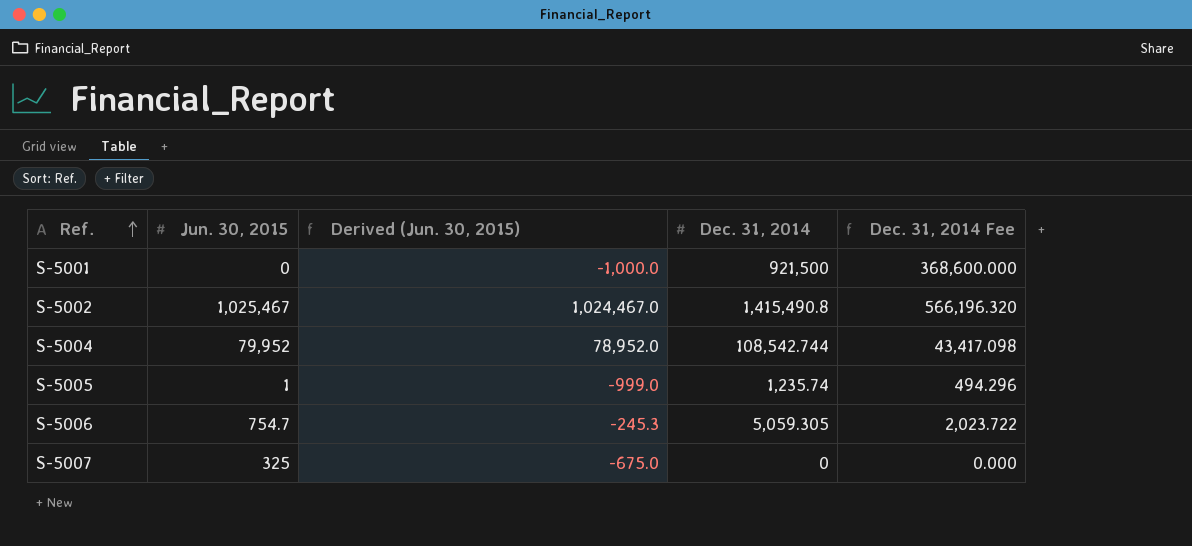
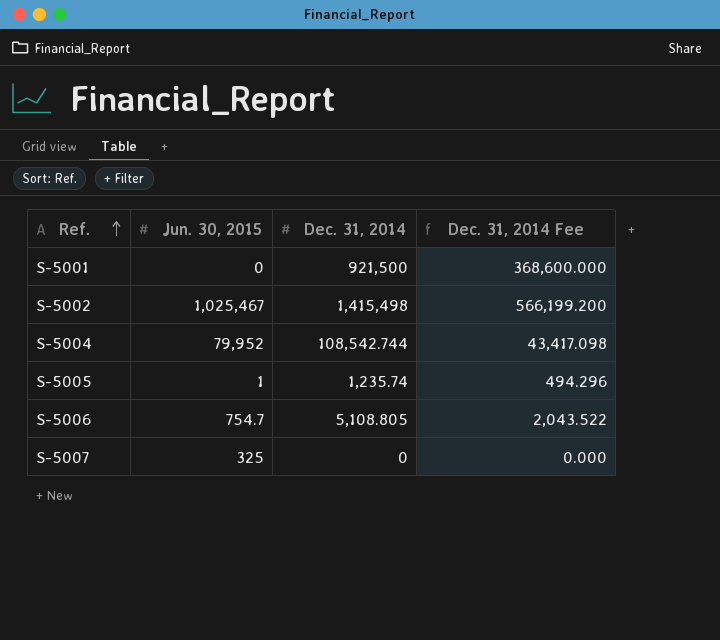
column Derived (Jun. 30, 2015) | formula: [Jun. 30, 2015] - 1000 -> none
S-5002 | Dec. 31, 2014: 1,415,490.8 -> 1,415,498
S-5002 | Dec. 31, 2014 Fee: 566,196.320 -> 566,199.200
S-5006 | Dec. 31, 2014: 5,059.305 -> 5,108.805
S-5006 | Dec. 31, 2014 Fee: 2,023.722 -> 2,043.522

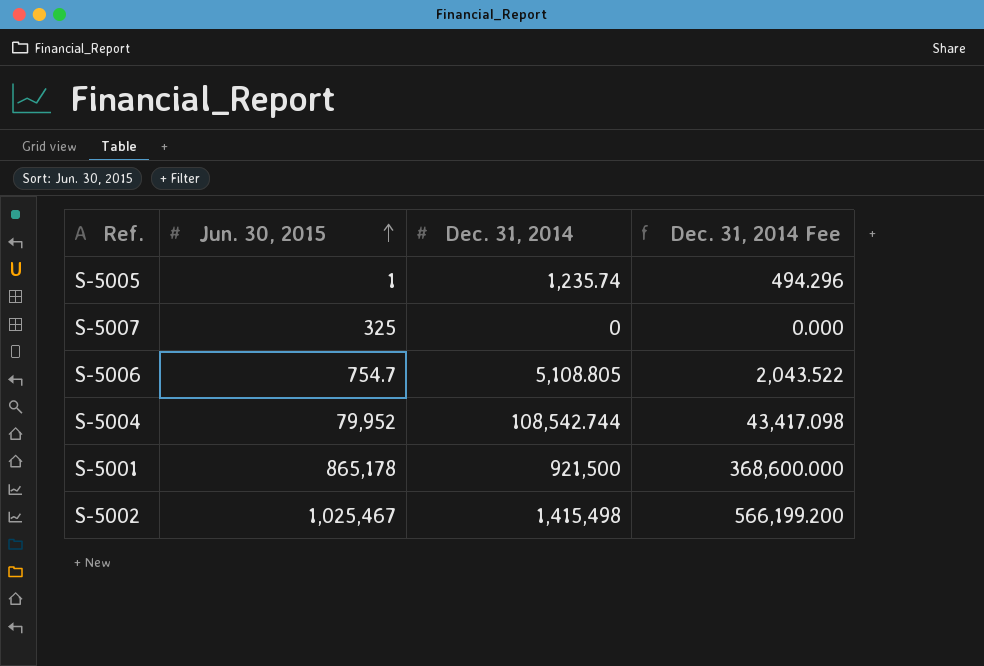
row order: Ref. ascending -> Jun. 30, 2015 ascending
S-5001 | Jun. 30, 2015: 0 -> 865,178

